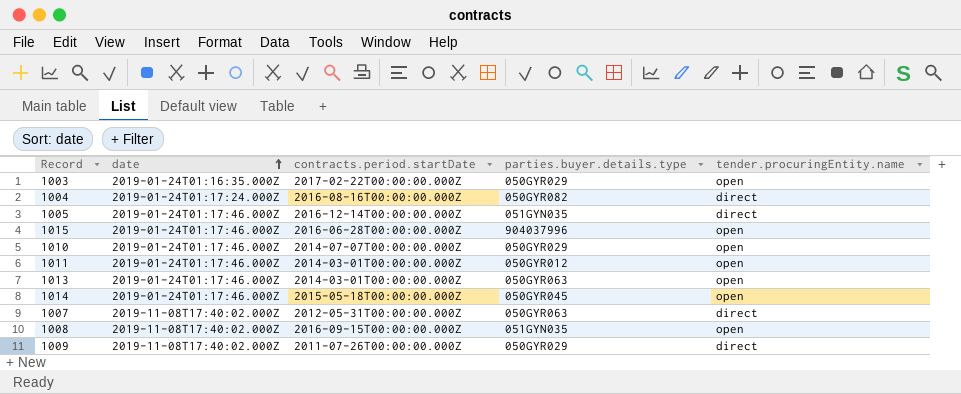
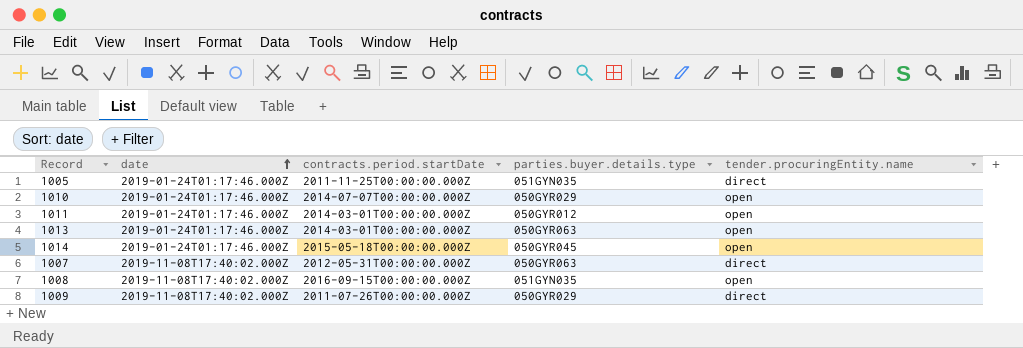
row 1003: 2019-01-24T01:16:35.000Z | 2017-02-22T00:00:00.000Z | 050GYR029 | open -> none
row 1004: 2019-01-24T01:17:24.000Z | 2016-08-16T00:00:00.000Z | 050GYR082 | direct -> none
row 1015: 2019-01-24T01:17:46.000Z | 2016-06-28T00:00:00.000Z | 904037996 | open -> none
1005 | contracts.period.startDate: 2016-12-14T00:00:00.000Z -> 2011-11-25T00:00:00.000Z

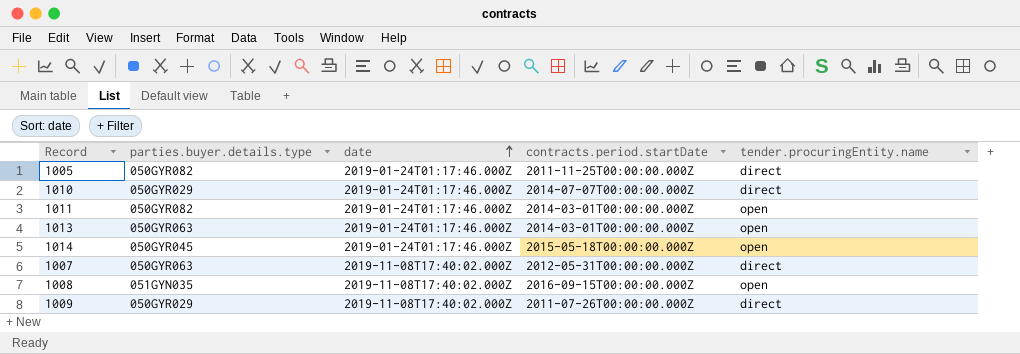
column parties.buyer.details.type | position: 4 -> 2
1005 | parties.buyer.details.type: 051GYN035 -> 050GYR082
1010 | tender.procuringEntity.name: open -> direct
1011 | parties.buyer.details.type: 050GYR012 -> 050GYR082

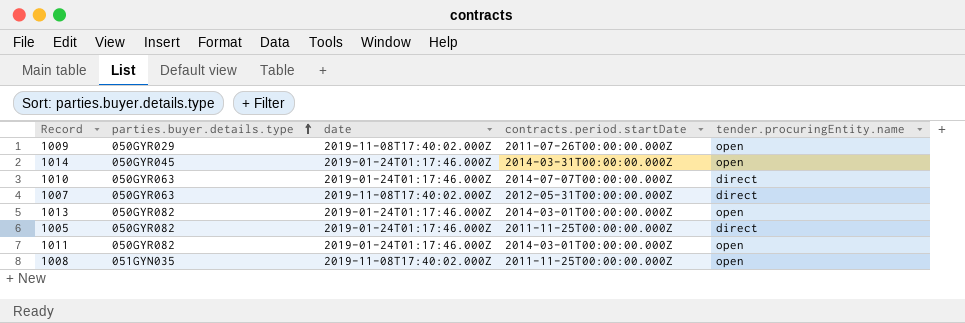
row order: date ascending -> parties.buyer.details.type ascending
1009 | tender.procuringEntity.name: direct -> open
1014 | contracts.period.startDate: 2015-05-18T00:00:00.000Z -> 2014-03-31T00:00:00.000Z
1010 | parties.buyer.details.type: 050GYR029 -> 050GYR063
1013 | parties.buyer.details.type: 050GYR063 -> 050GYR082
1008 | contracts.period.startDate: 2016-09-15T00:00:00.000Z -> 2011-11-25T00:00:00.000Z

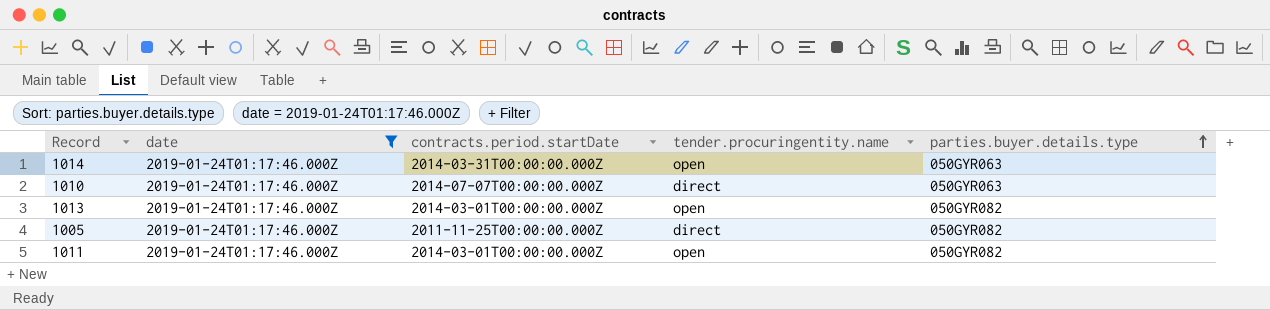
filter: none -> date = 2019-01-24T01:17:46.000Z
column name: tender.procuringEntity.name -> tender.procuringentity.name
column parties.buyer.details.type | position: 2 -> 5
1014 | parties.buyer.details.type: 050GYR045 -> 050GYR063

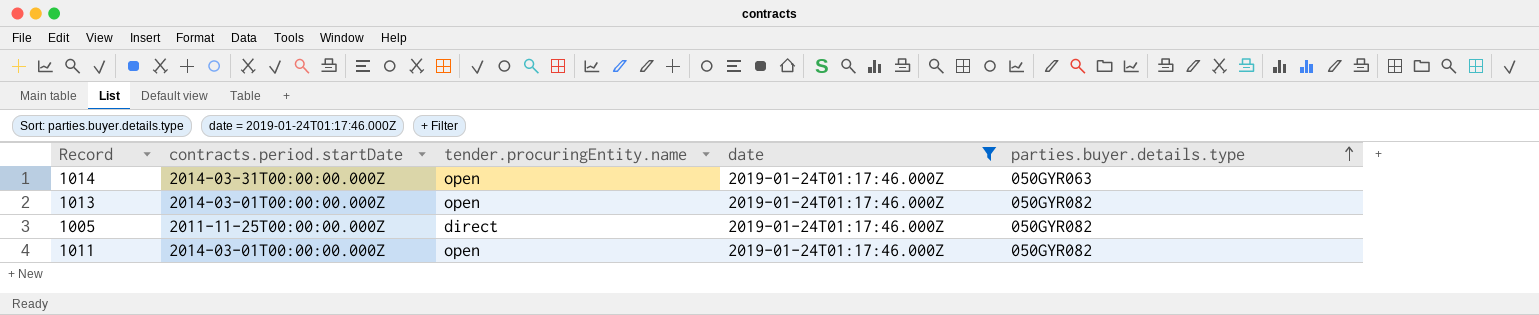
column name: tender.procuringentity.name -> tender.procuringEntity.name
column date | position: 2 -> 4
row 1010: 2019-01-24T01:17:46.000Z | 2014-07-07T00:00:00.000Z | direct | 050GYR063 -> none

